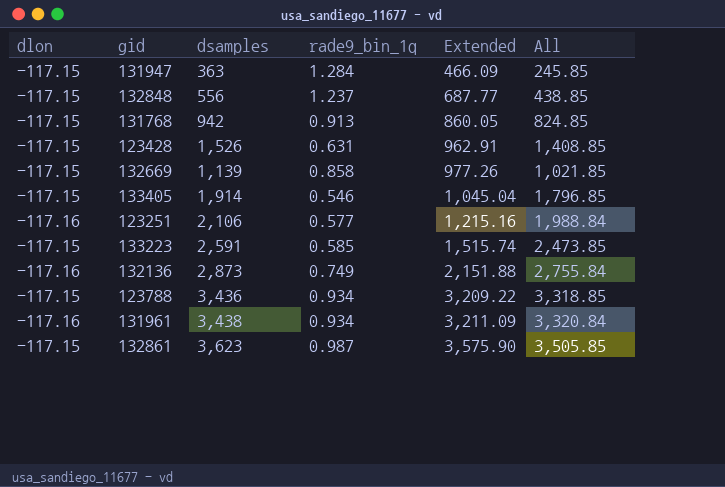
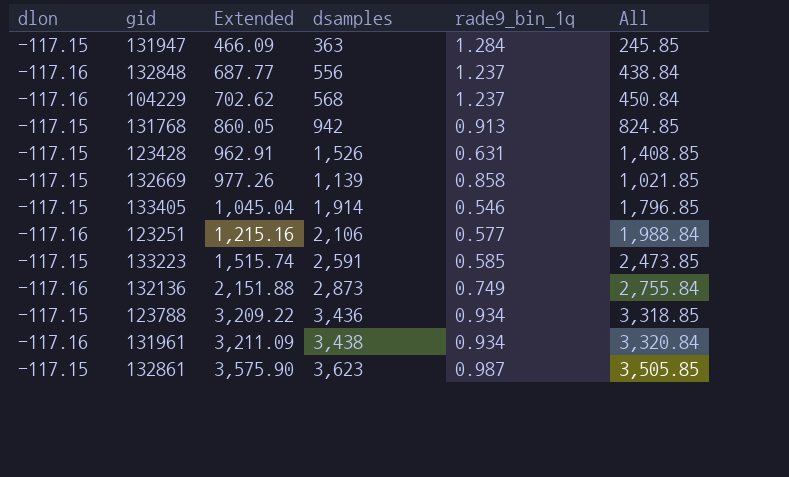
column Extended | position: 5 -> 3
132848 | dlon: -117.15 -> -117.16
132848 | All: 438.85 -> 438.84
row 104229: none -> -117.16 | 702.62 | 568 | 1.237 | 450.84

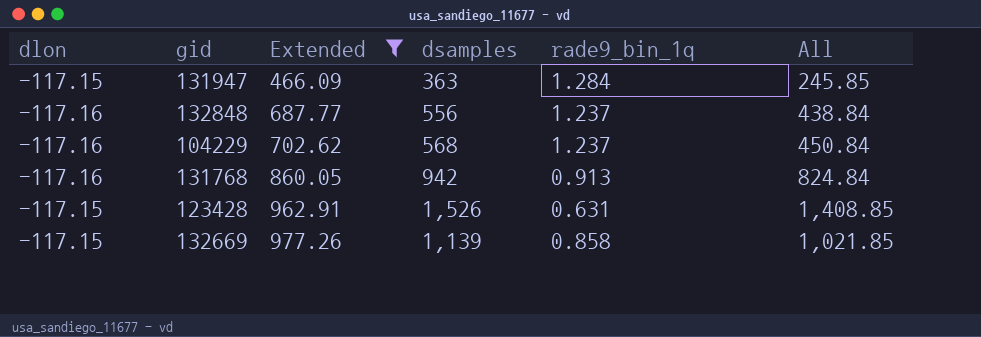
filter: none -> Extended <= 977.26
131768 | dlon: -117.15 -> -117.16
131768 | All: 824.85 -> 824.84

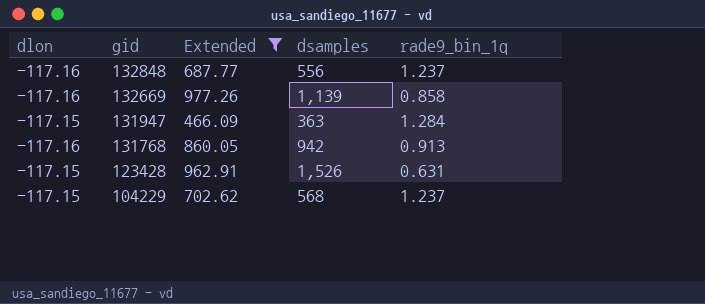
row order: Extended ascending -> gid descending
column All | formula: [dlon] + [dsamples] -> none
132669 | dlon: -117.15 -> -117.16
104229 | dlon: -117.16 -> -117.15

